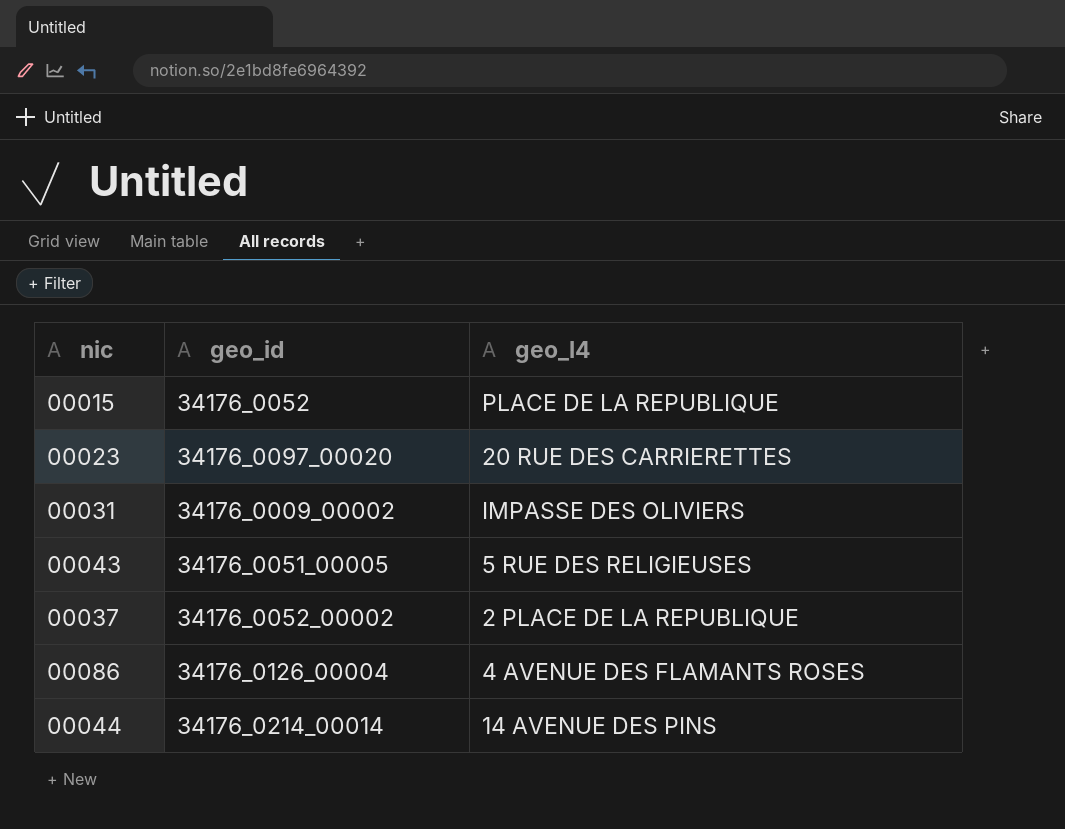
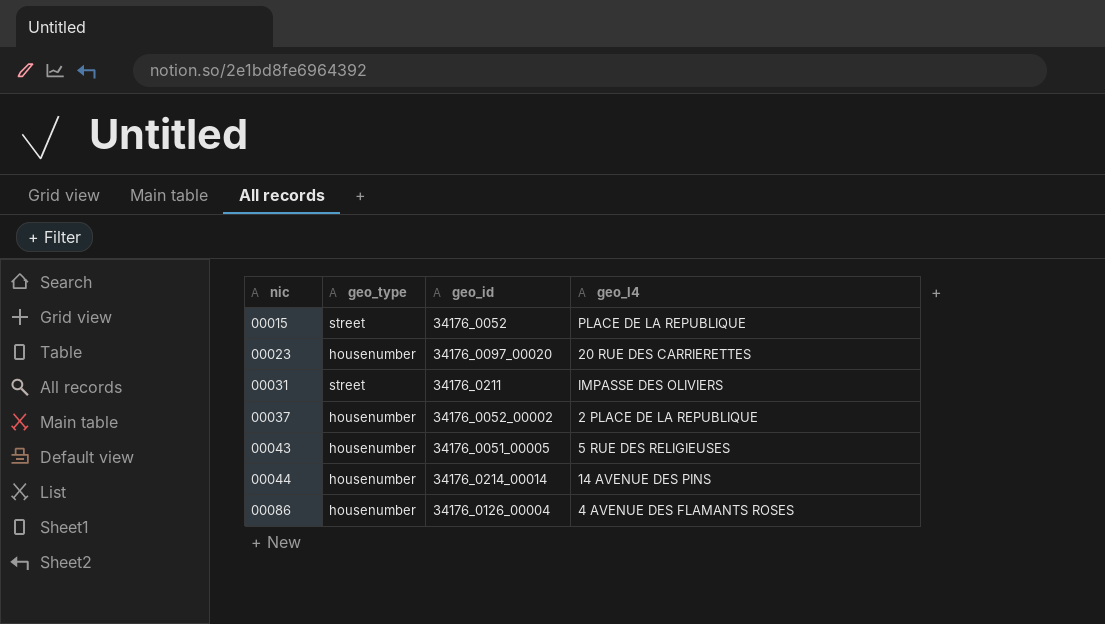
row order: none -> nic ascending
column geo_type | position: none -> 2
00031 | geo_id: 34176_0009_00002 -> 34176_0211

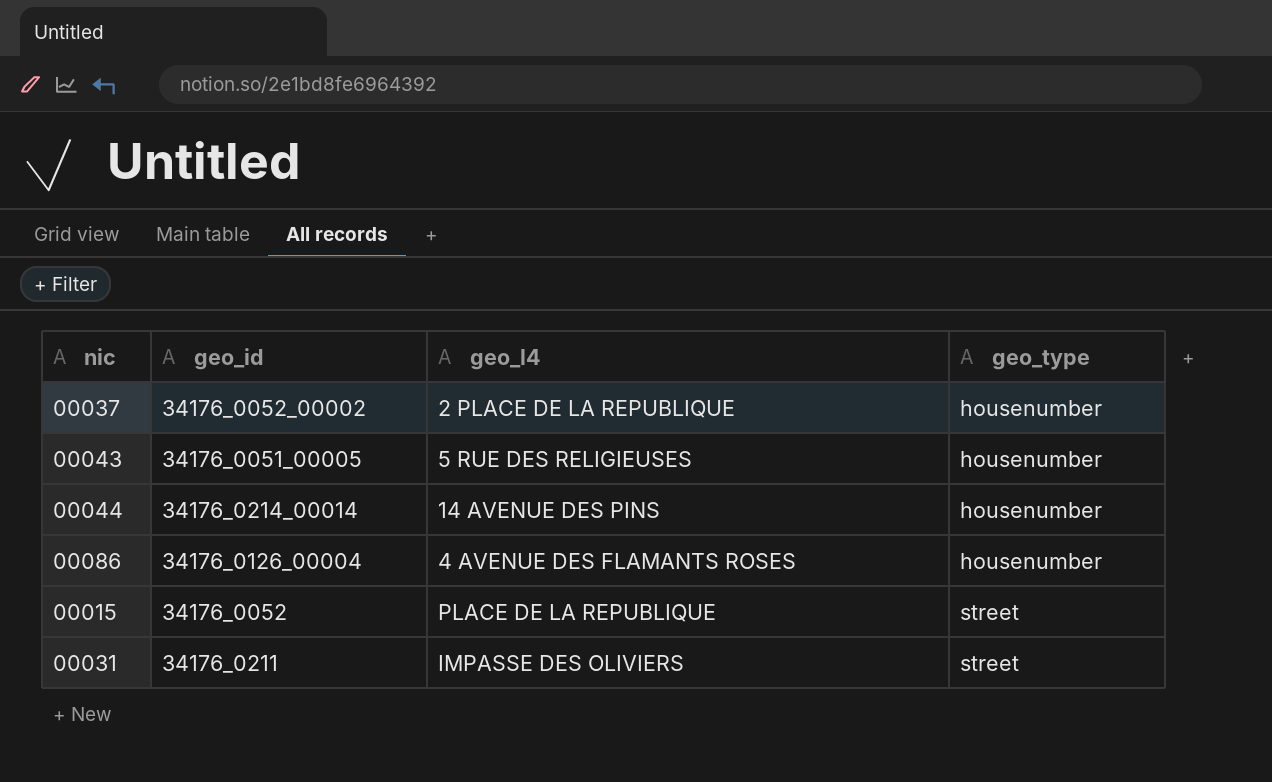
row order: nic ascending -> geo_type ascending
column geo_type | position: 2 -> 4
row 00023: housenumber | 34176_0097_00020 | 20 RUE DES CARRIERETTES -> none

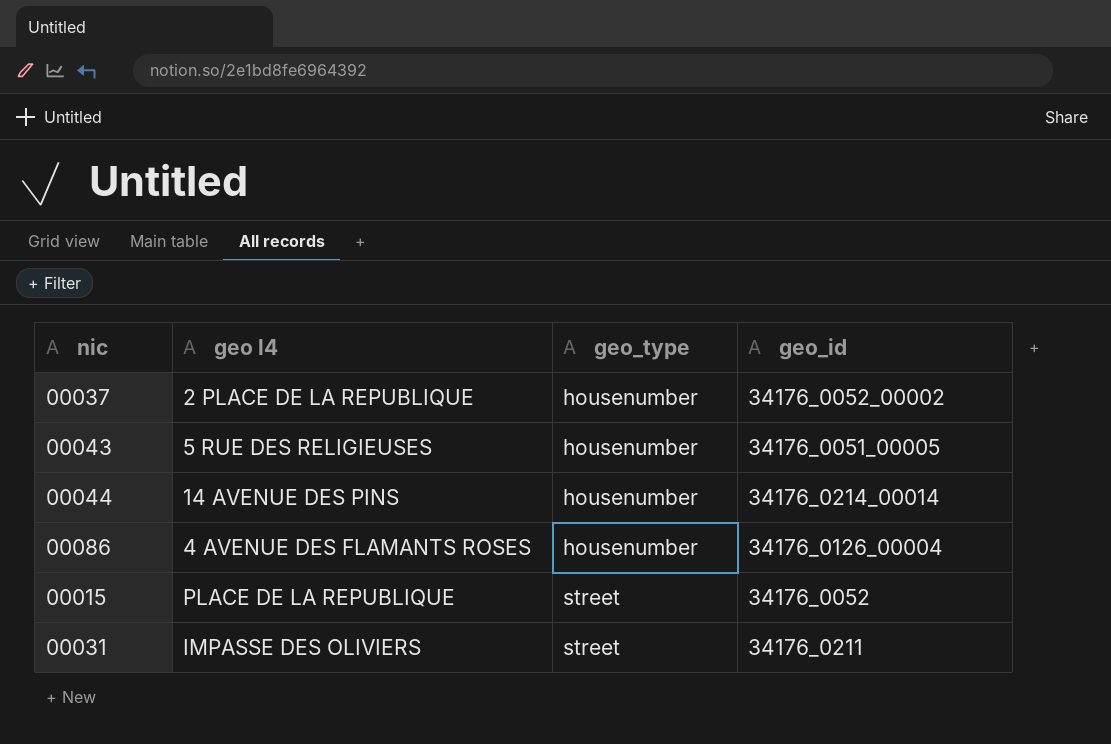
column name: geo_l4 -> geo l4
column geo_id | position: 2 -> 4

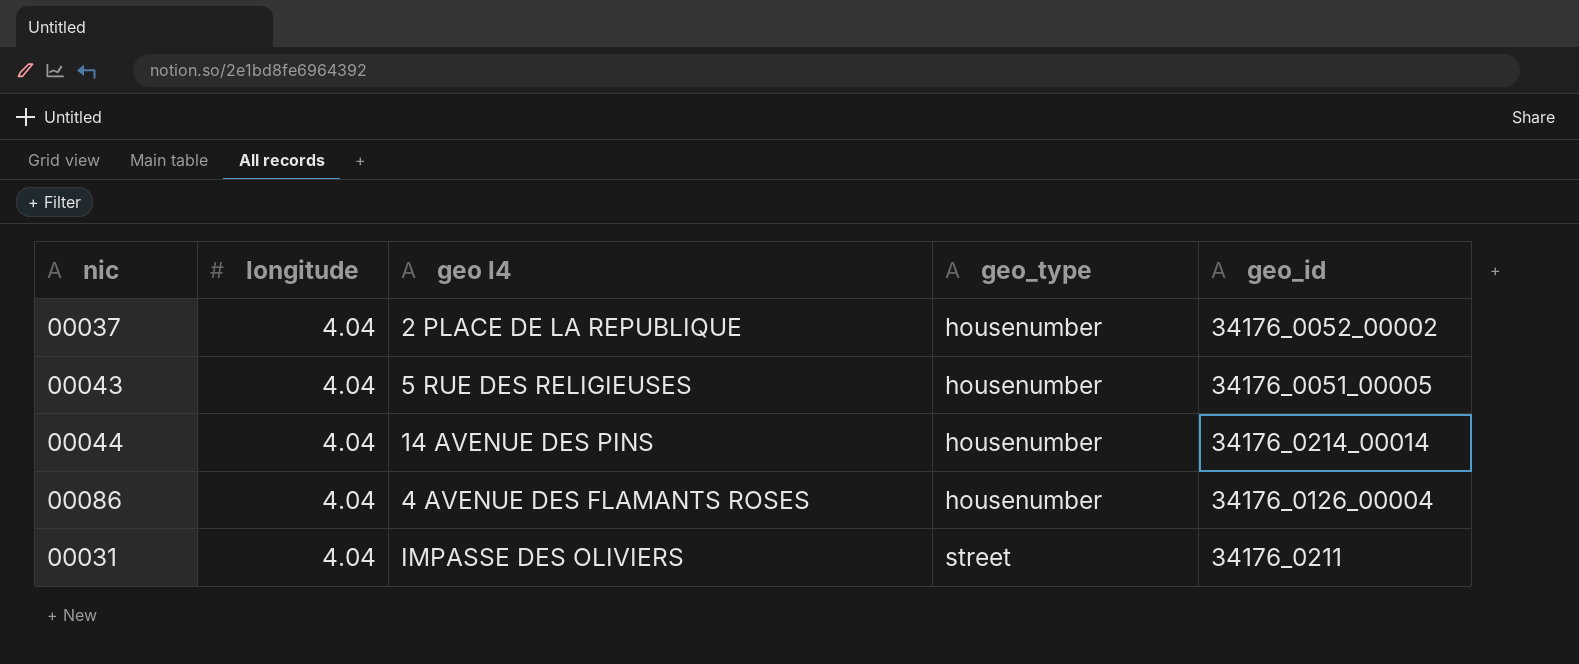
column longitude | position: none -> 2
row 00015: PLACE DE LA REPUBLIQUE | street | 34176_0052 -> none

